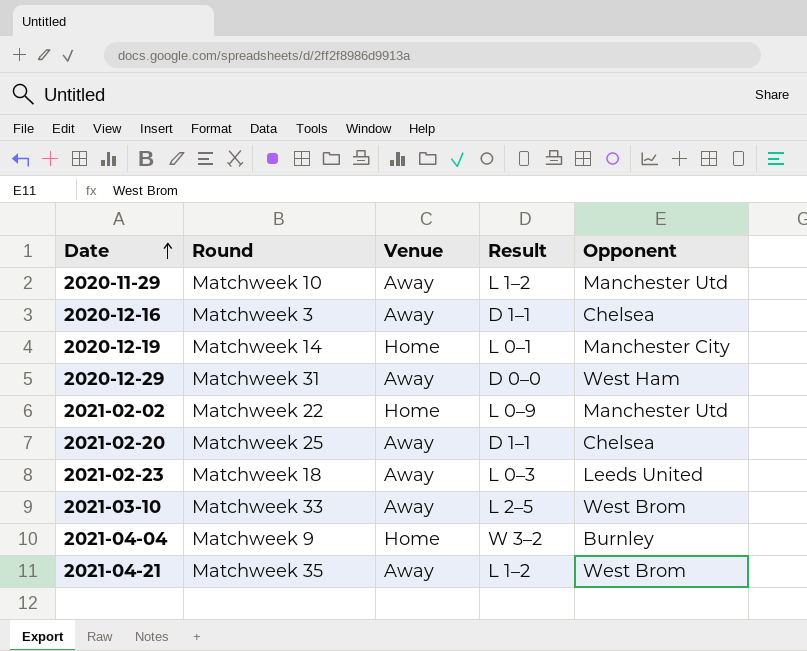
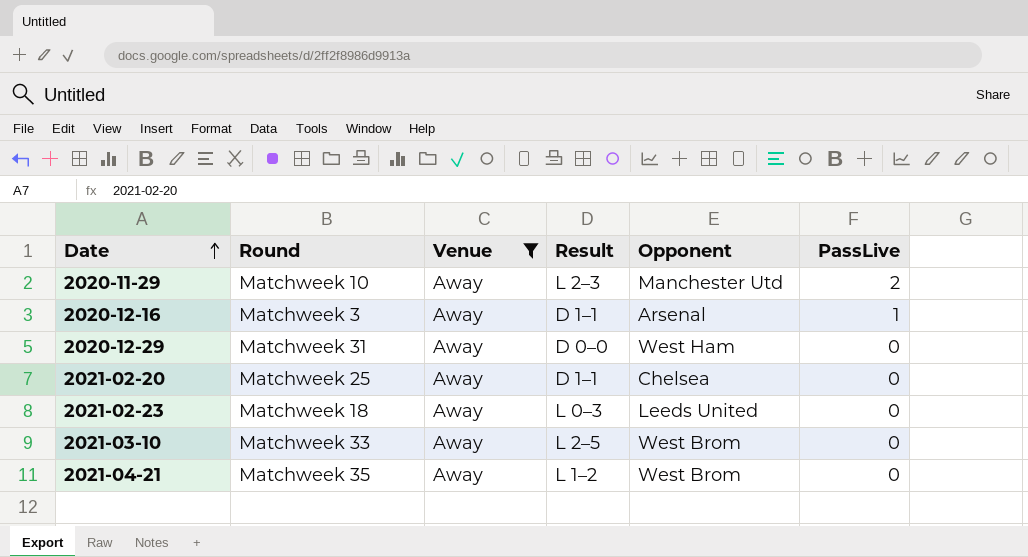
filter: none -> Venue = Away
column PassLive | position: none -> 6
2020-11-29 | Result: L 1–2 -> L 2–3
2020-12-16 | Opponent: Chelsea -> Arsenal

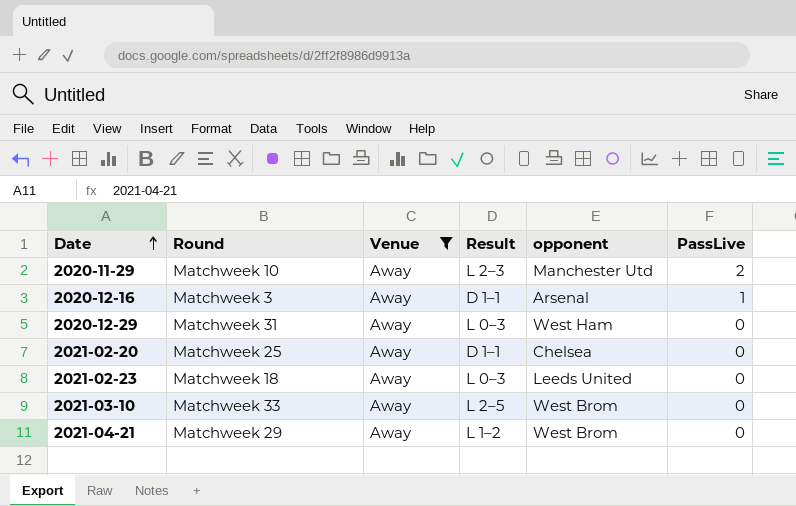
column name: Opponent -> opponent
2020-12-29 | Result: D 0–0 -> L 0–3
2021-04-21 | Round: Matchweek 35 -> Matchweek 29

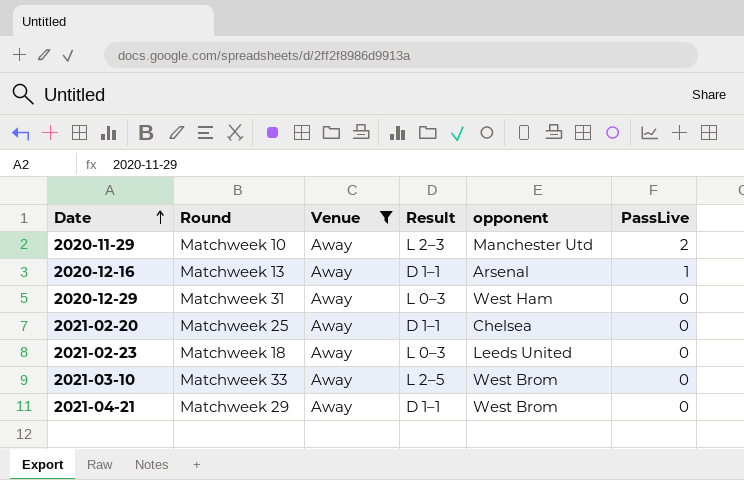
2020-12-16 | Round: Matchweek 3 -> Matchweek 13
2021-04-21 | Result: L 1–2 -> D 1–1

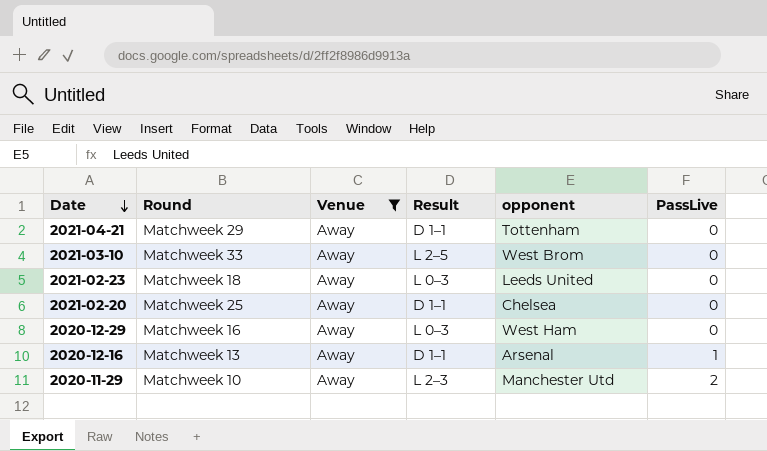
row order: Date ascending -> Date descending
2021-04-21 | opponent: West Brom -> Tottenham
2020-12-29 | Round: Matchweek 31 -> Matchweek 16

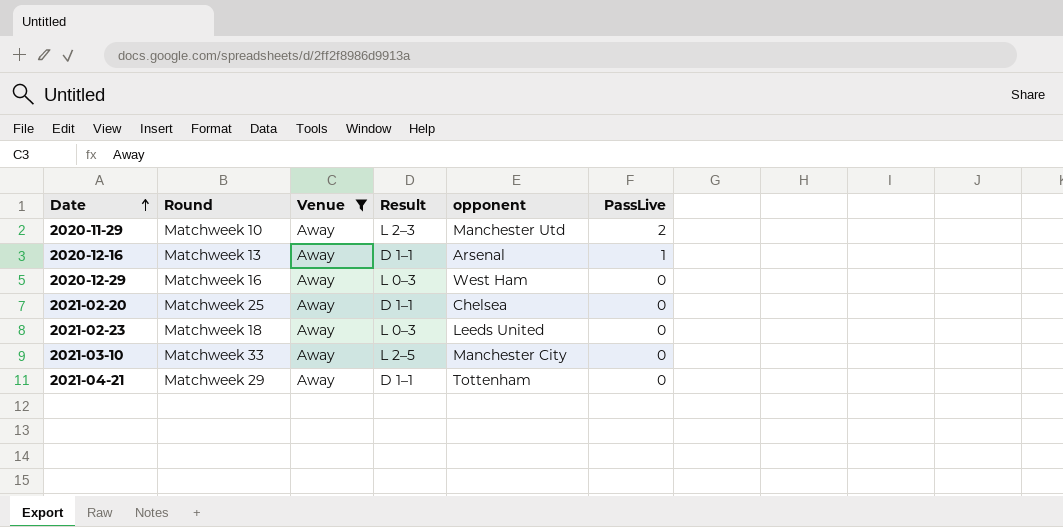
row order: Date descending -> Date ascending
2021-03-10 | opponent: West Brom -> Manchester City

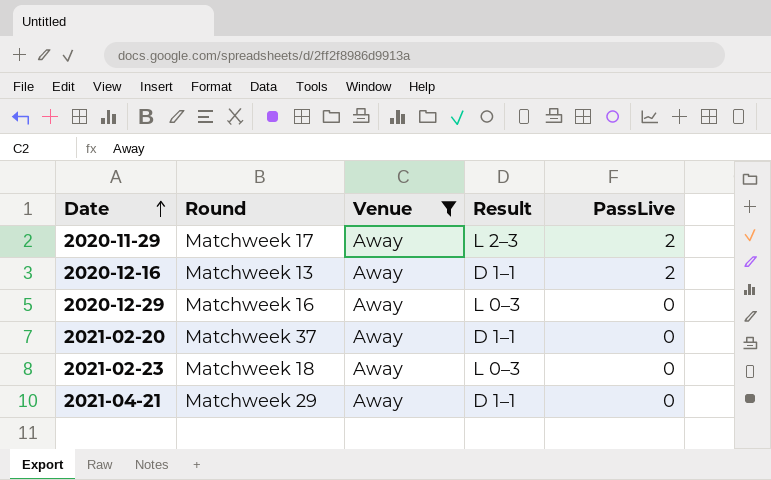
column opponent | position: 5 -> none
row 2021-03-10: Matchweek 33 | Away | L 2–5 | Manchester City | 0 -> none
2020-11-29 | Round: Matchweek 10 -> Matchweek 17
2020-12-16 | PassLive: 1 -> 2
2021-02-20 | Round: Matchweek 25 -> Matchweek 37

